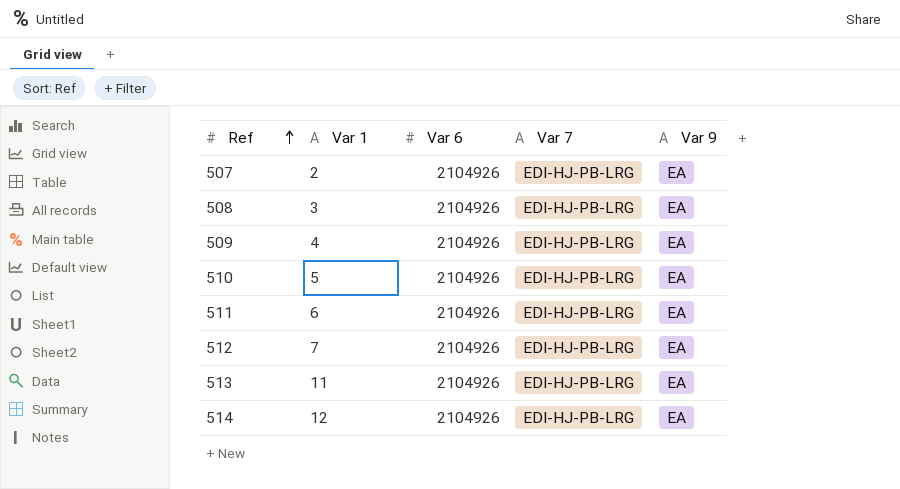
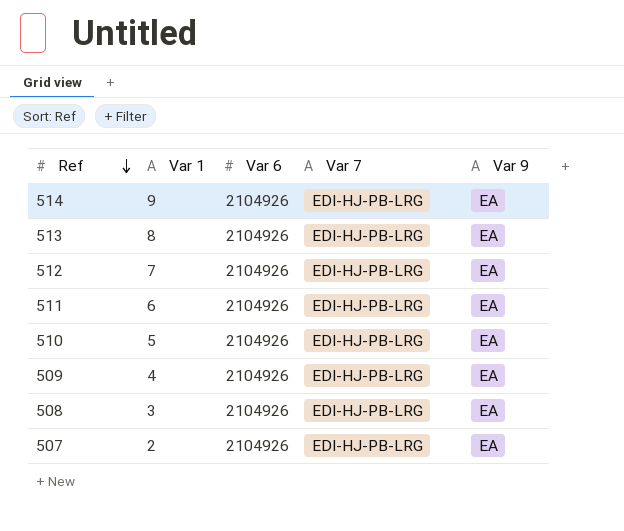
row order: Ref ascending -> Ref descending
514 | Var 1: 12 -> 9
513 | Var 1: 11 -> 8

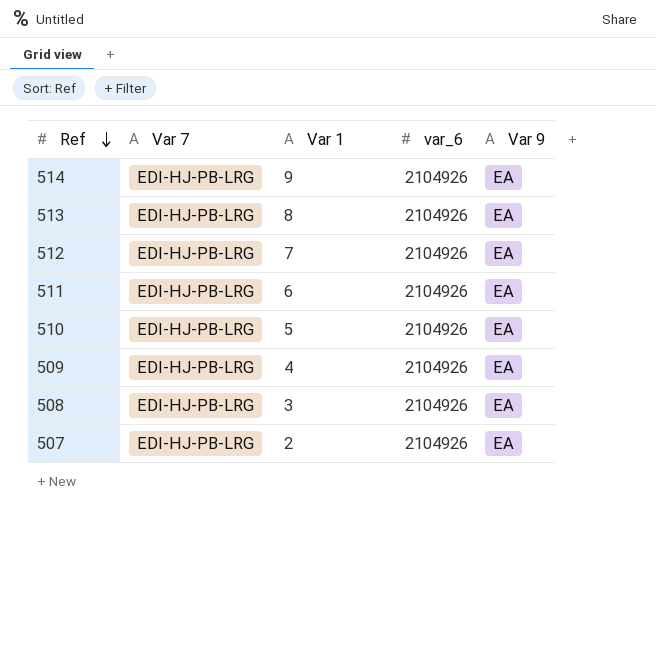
column Var 7 | position: 4 -> 2
column name: Var 6 -> var_6

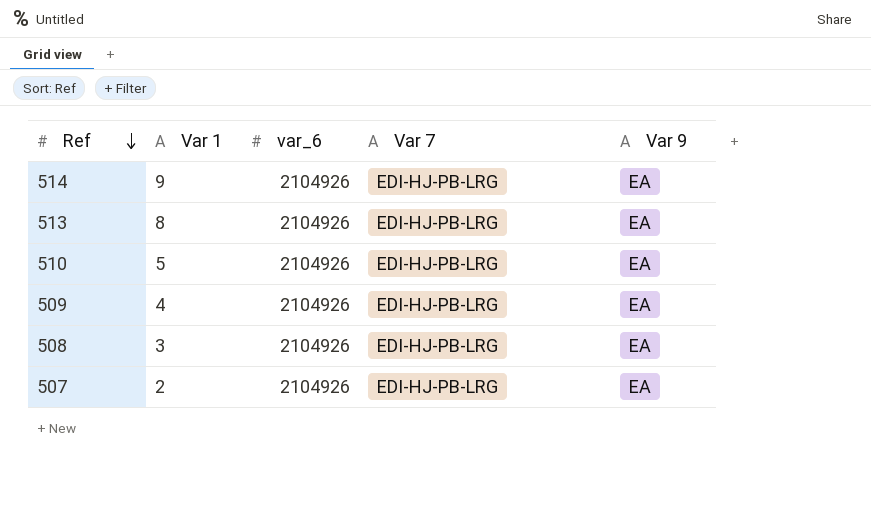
column Var 7 | position: 2 -> 4
row 512: EDI-HJ-PB-LRG | 7 | 2104926 | EA -> none
row 511: EDI-HJ-PB-LRG | 6 | 2104926 | EA -> none

